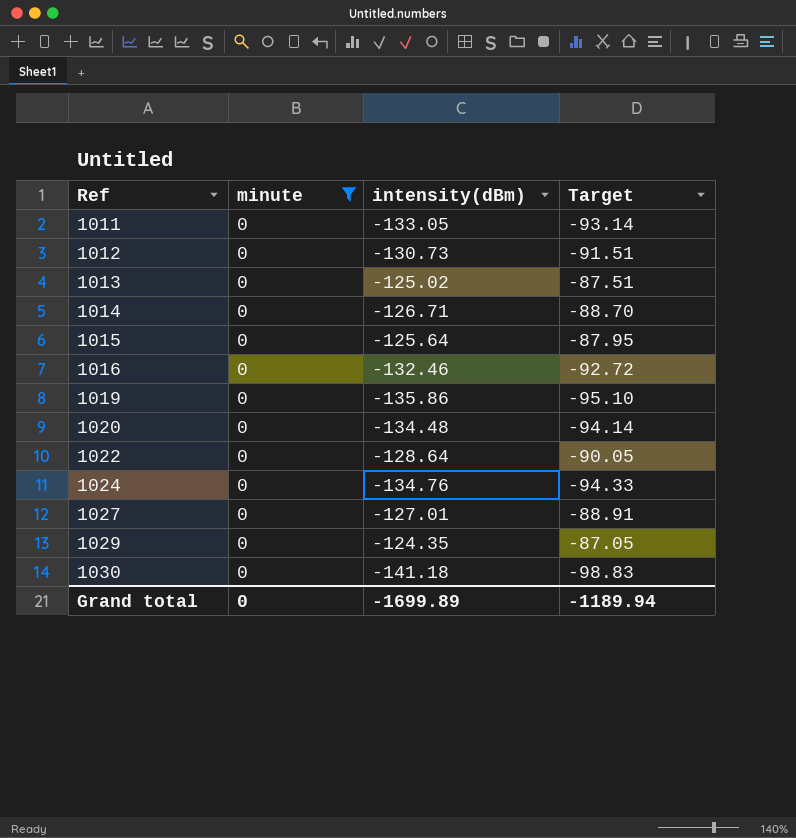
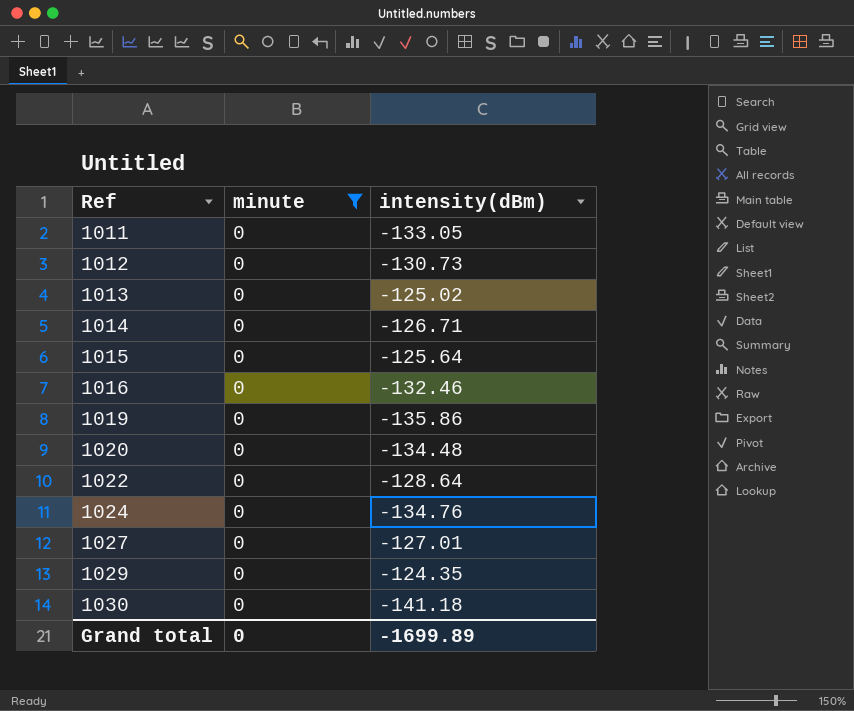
column Target | formula: [intensity(dBm)] * 0.7 -> none

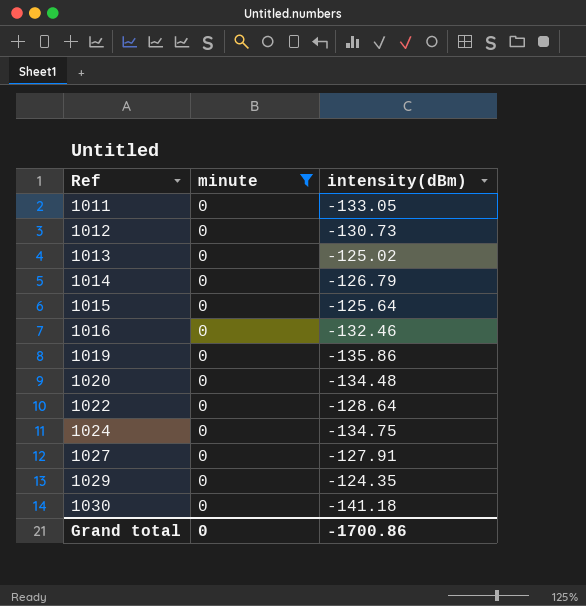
1014 | intensity(dBm): -126.71 -> -126.79
1024 | intensity(dBm): -134.76 -> -134.75
1027 | intensity(dBm): -127.01 -> -127.91
Grand total | intensity(dBm): -1699.89 -> -1700.86

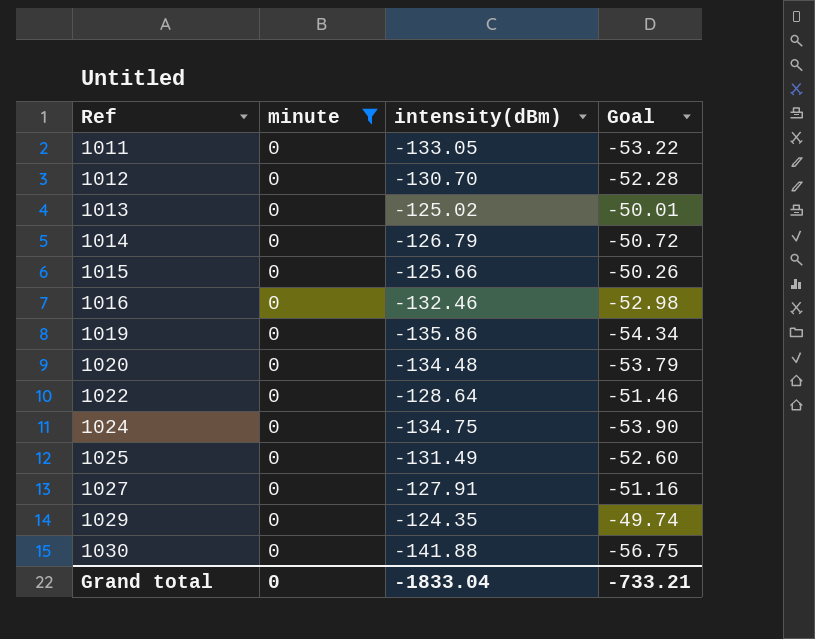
column Goal | formula: none -> [intensity(dBm)] * 0.4
1012 | intensity(dBm): -130.73 -> -130.70
1015 | intensity(dBm): -125.64 -> -125.66
row 1025: none -> 0 | -131.49 | -52.60
1030 | intensity(dBm): -141.18 -> -141.88
Grand total | intensity(dBm): -1700.86 -> -1833.04

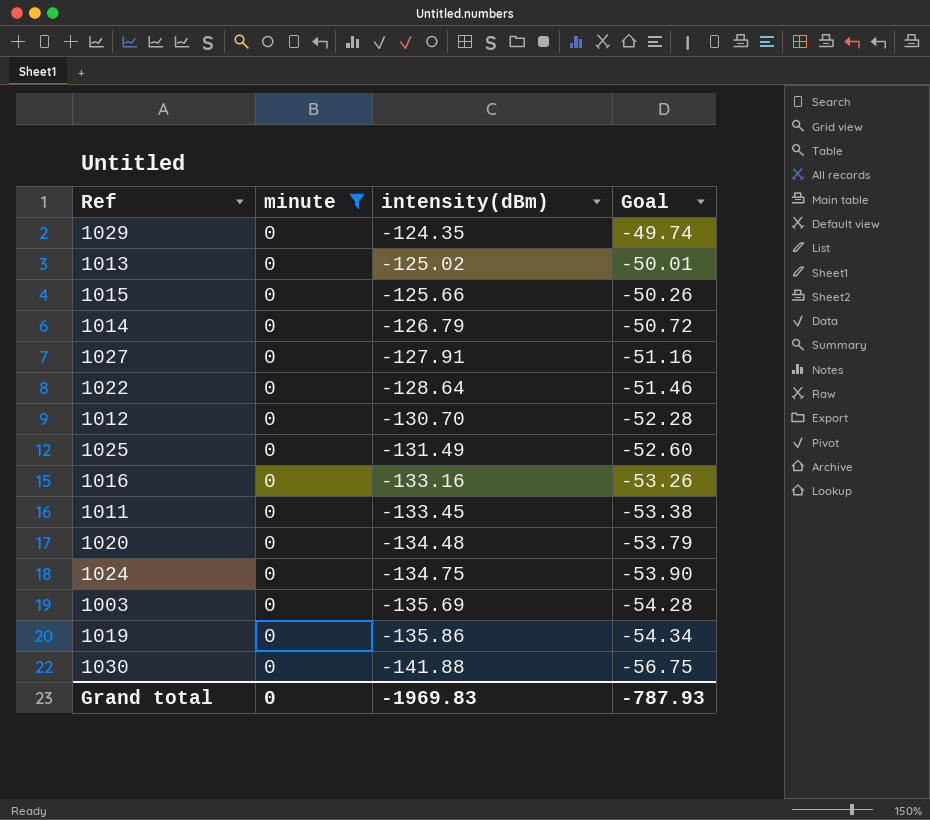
row order: Ref ascending -> intensity(dBm) descending
1016 | intensity(dBm): -132.46 -> -133.16
1016 | Goal: -52.98 -> -53.26
1011 | intensity(dBm): -133.05 -> -133.45
1011 | Goal: -53.22 -> -53.38
row 1003: none -> 0 | -135.69 | -54.28
Grand total | intensity(dBm): -1833.04 -> -1969.83
Grand total | Goal: -733.21 -> -787.93

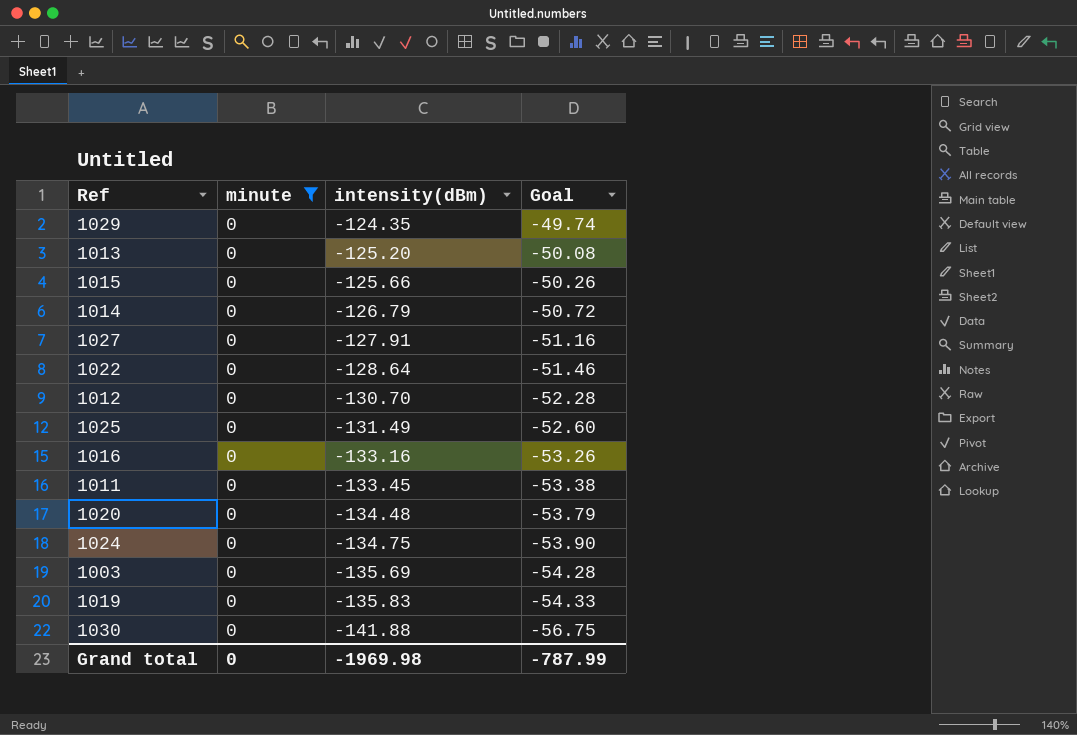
1013 | intensity(dBm): -125.02 -> -125.20
1013 | Goal: -50.01 -> -50.08
1019 | intensity(dBm): -135.86 -> -135.83
1019 | Goal: -54.34 -> -54.33
Grand total | intensity(dBm): -1969.83 -> -1969.98
Grand total | Goal: -787.93 -> -787.99

